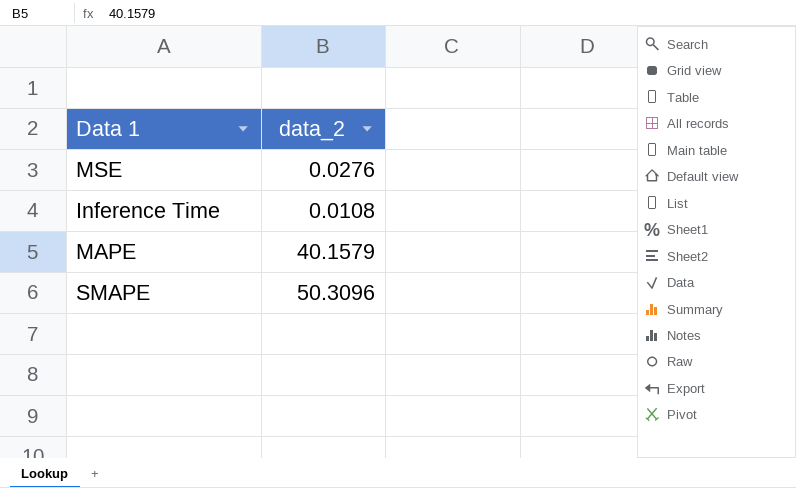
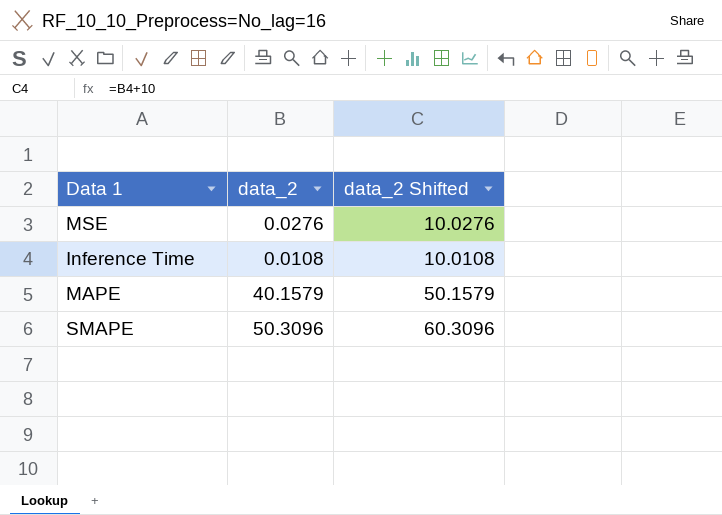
column data_2 Shifted | formula: none -> [data_2] + 10

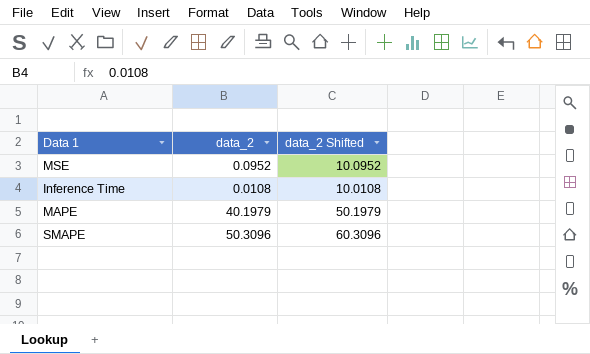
MSE | data_2: 0.0276 -> 0.0952
MSE | data_2 Shifted: 10.0276 -> 10.0952
MAPE | data_2: 40.1579 -> 40.1979
MAPE | data_2 Shifted: 50.1579 -> 50.1979

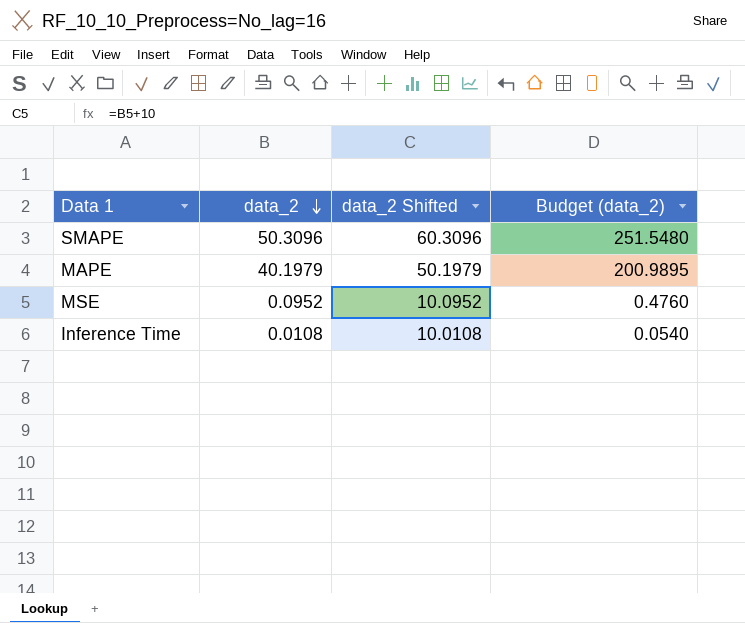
row order: none -> data_2 descending
column Budget (data_2) | formula: none -> [data_2] * 5

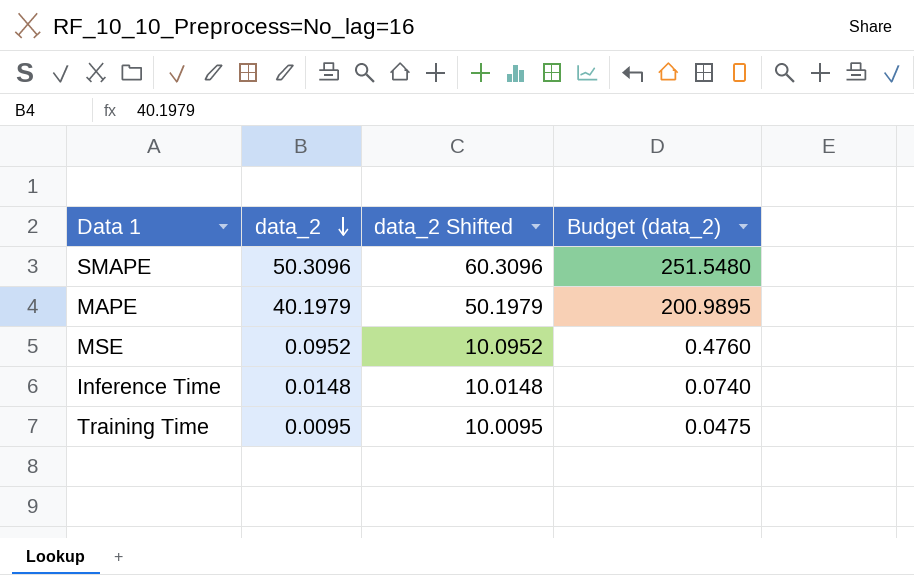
Inference Time | data_2: 0.0108 -> 0.0148
Inference Time | data_2 Shifted: 10.0108 -> 10.0148
Inference Time | Budget (data_2): 0.0540 -> 0.0740
row Training Time: none -> 0.0095 | 10.0095 | 0.0475

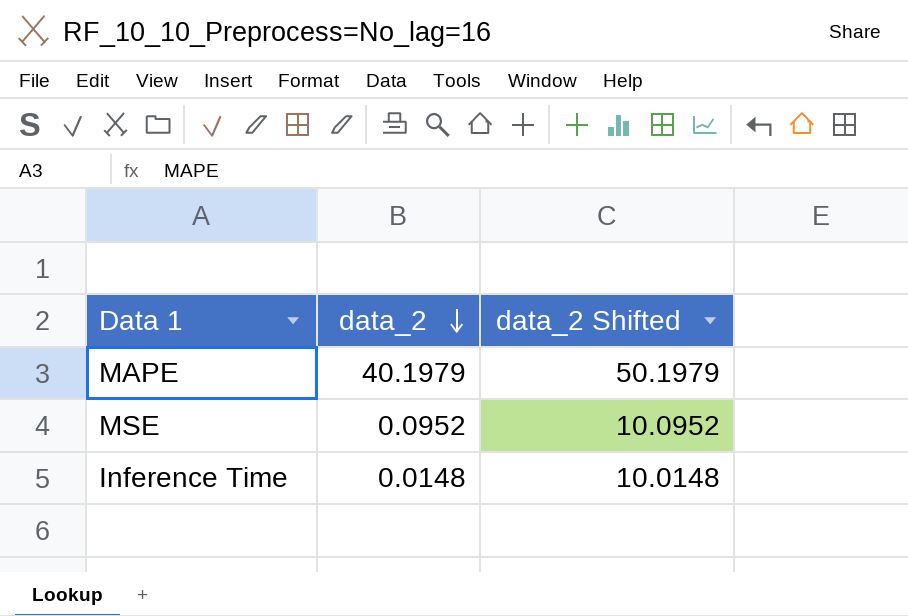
column Budget (data_2) | formula: [data_2] * 5 -> none
row SMAPE: 50.3096 | 60.3096 | 251.5480 -> none
row Training Time: 0.0095 | 10.0095 | 0.0475 -> none

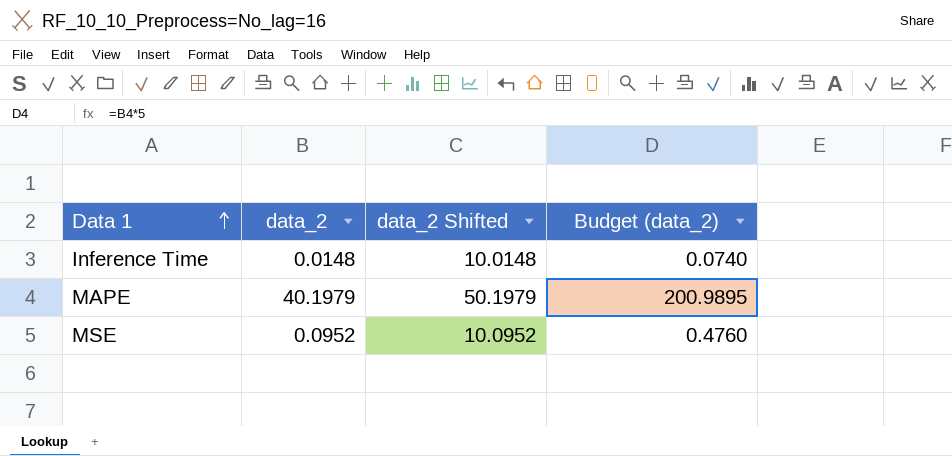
row order: data_2 descending -> Data 1 ascending
column Budget (data_2) | formula: none -> [data_2] * 5

